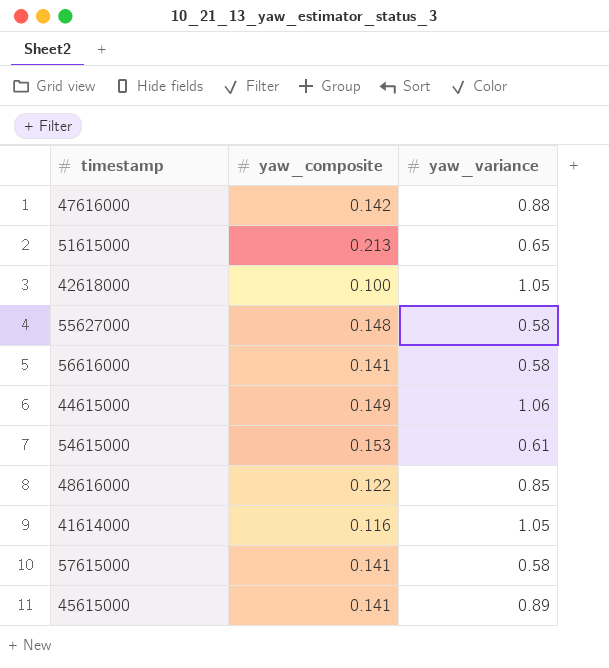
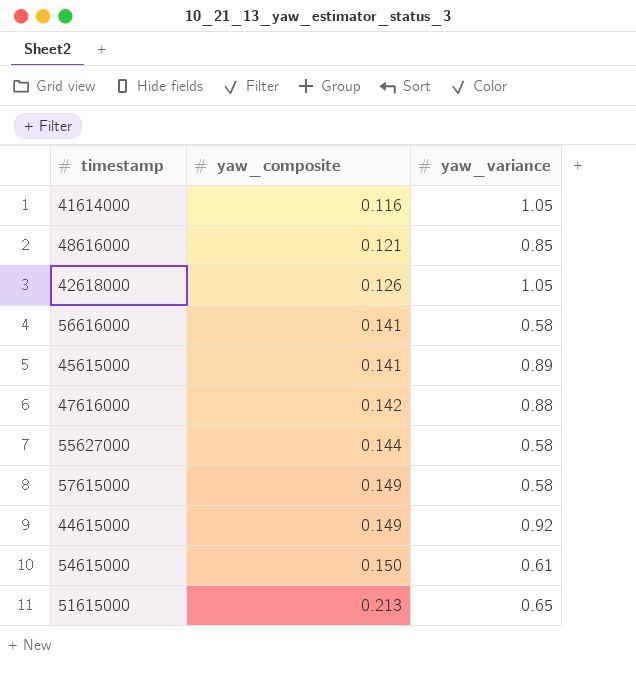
row order: none -> yaw_composite ascending
48616000 | yaw_composite: 0.122 -> 0.121
42618000 | yaw_composite: 0.100 -> 0.126
55627000 | yaw_composite: 0.148 -> 0.144
57615000 | yaw_composite: 0.141 -> 0.149
44615000 | yaw_variance: 1.06 -> 0.92
54615000 | yaw_composite: 0.153 -> 0.150

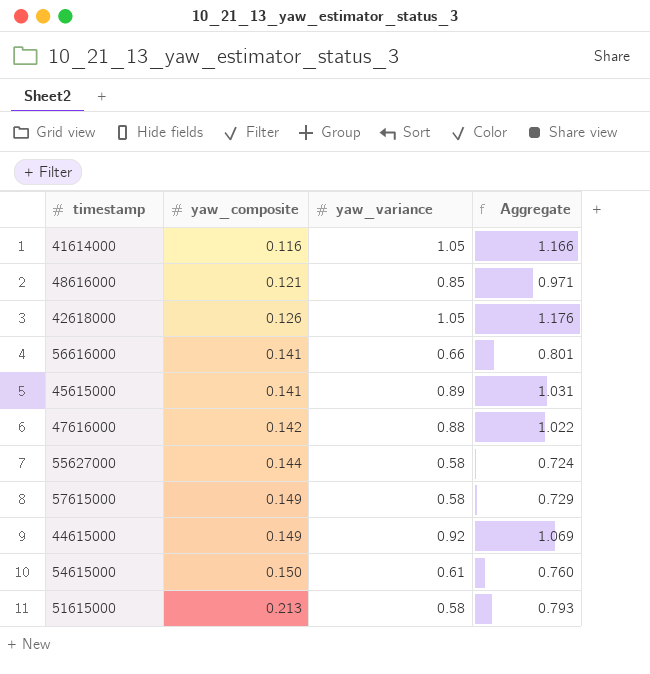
column Aggregate | formula: none -> [yaw_composite] + [yaw_variance]
56616000 | yaw_variance: 0.58 -> 0.66
51615000 | yaw_variance: 0.65 -> 0.58

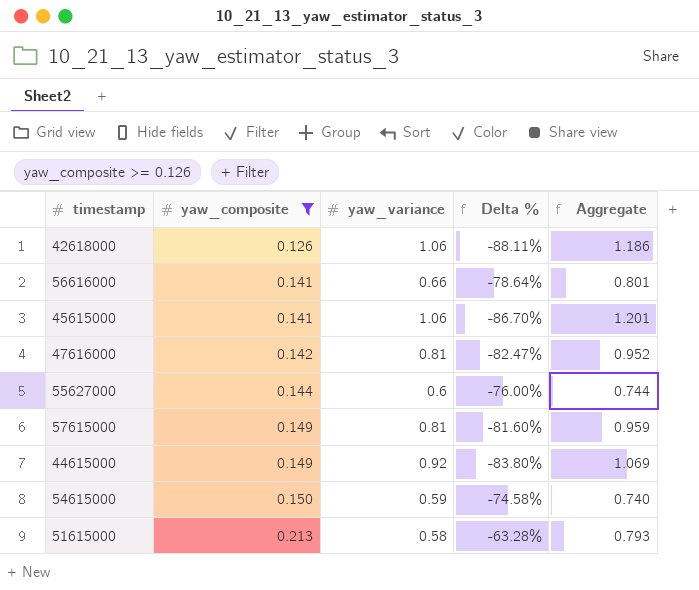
filter: none -> yaw_composite >= 0.126
column Delta % | formula: none -> ([yaw_composite] - [yaw_variance]) / [yaw_variance]
42618000 | yaw_variance: 1.05 -> 1.06
42618000 | Aggregate: 1.176 -> 1.186
45615000 | yaw_variance: 0.89 -> 1.06
45615000 | Aggregate: 1.031 -> 1.201
47616000 | yaw_variance: 0.88 -> 0.81
47616000 | Aggregate: 1.022 -> 0.952
55627000 | yaw_variance: 0.58 -> 0.6
55627000 | Aggregate: 0.724 -> 0.744
57615000 | yaw_variance: 0.58 -> 0.81
57615000 | Aggregate: 0.729 -> 0.959
54615000 | yaw_variance: 0.61 -> 0.59
54615000 | Aggregate: 0.760 -> 0.740

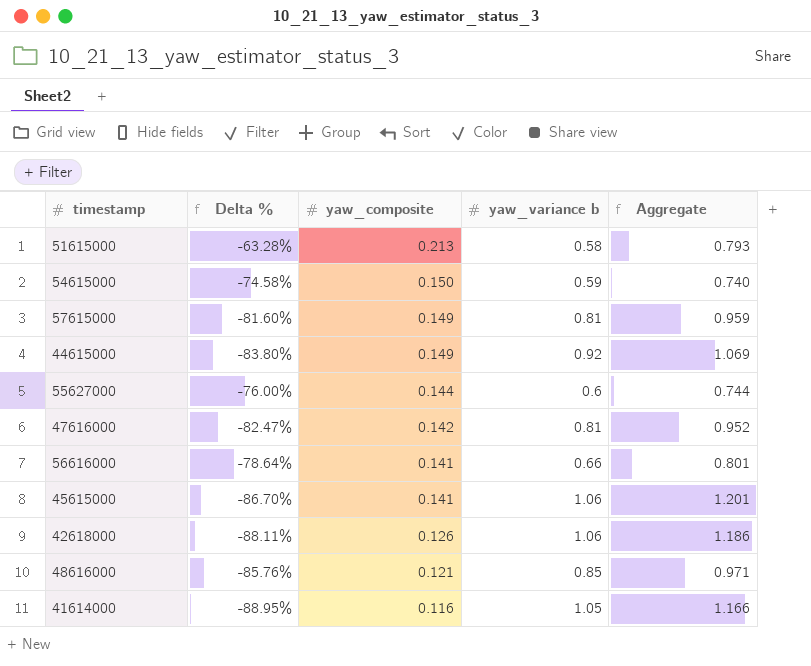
filter: yaw_composite >= 0.126 -> none
row order: yaw_composite ascending -> yaw_composite descending
column Delta % | position: 4 -> 2
column name: yaw_variance -> yaw_variance b

